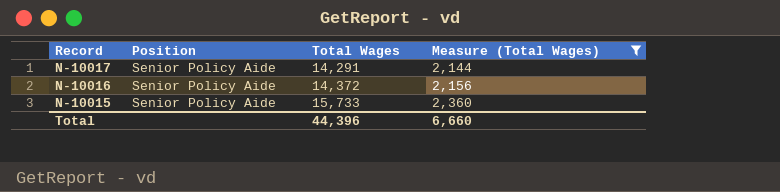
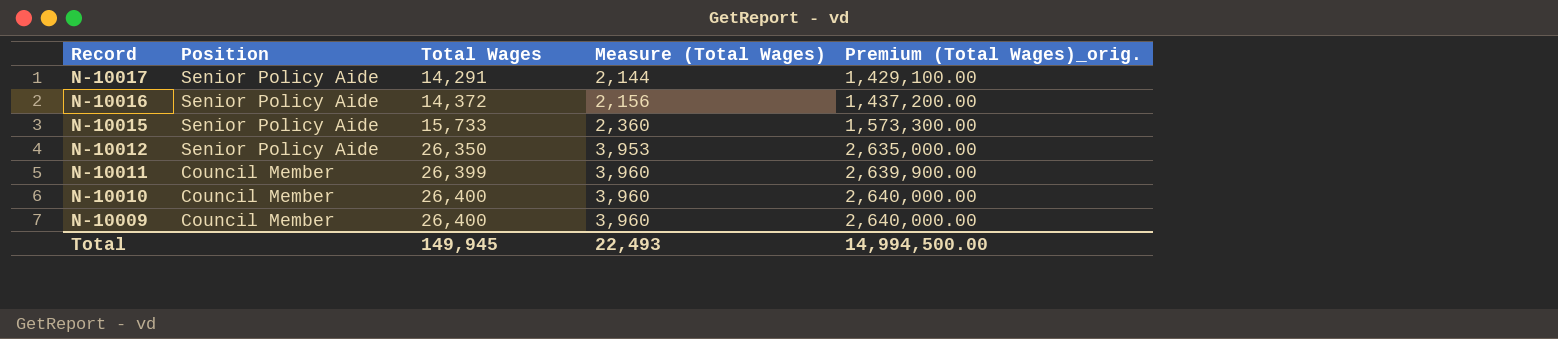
filter: Measure (Total Wages) <= 2,360 -> none
column Premium (Total Wages)_orig. | formula: none -> [Total Wages] * 100
Total | Total Wages: 44,396 -> 149,945
Total | Measure (Total Wages): 6,660 -> 22,493

